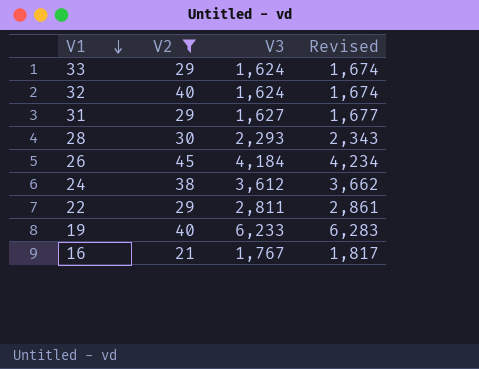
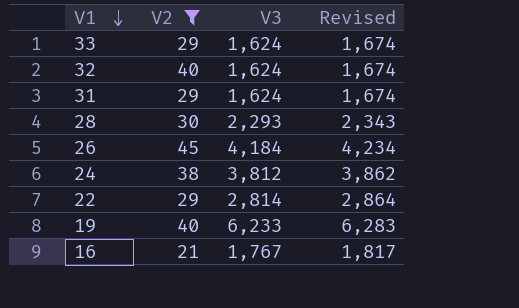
31 | V3: 1,627 -> 1,624
31 | Revised: 1,677 -> 1,674
24 | V3: 3,612 -> 3,812
24 | Revised: 3,662 -> 3,862
22 | V3: 2,811 -> 2,814
22 | Revised: 2,861 -> 2,864

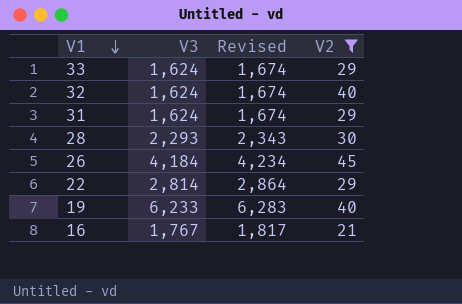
column V2 | position: 2 -> 4
row 24: 38 | 3,812 | 3,862 -> none

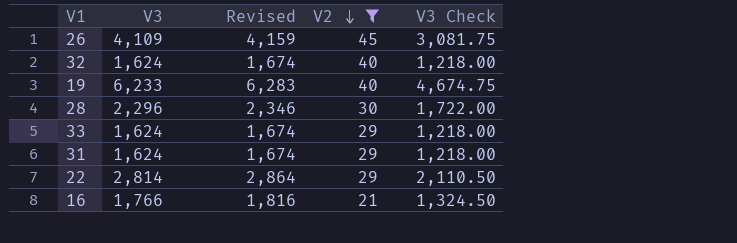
row order: V1 descending -> V2 descending
column V3 Check | formula: none -> [V3] * 0.75
26 | V3: 4,184 -> 4,109
26 | Revised: 4,234 -> 4,159
28 | V3: 2,293 -> 2,296
28 | Revised: 2,343 -> 2,346
16 | V3: 1,767 -> 1,766
16 | Revised: 1,817 -> 1,816

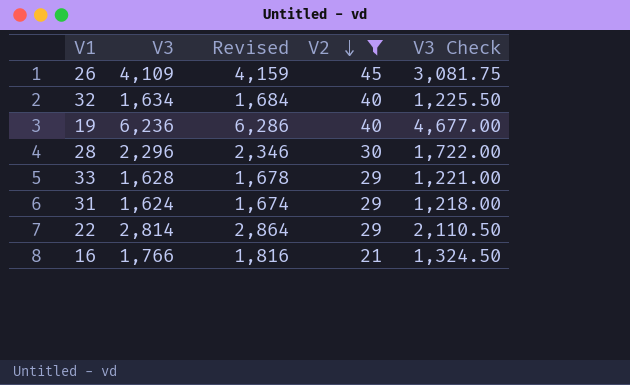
32 | V3: 1,624 -> 1,634
32 | Revised: 1,674 -> 1,684
32 | V3 Check: 1,218.00 -> 1,225.50
19 | V3: 6,233 -> 6,236
19 | Revised: 6,283 -> 6,286
19 | V3 Check: 4,674.75 -> 4,677.00
33 | V3: 1,624 -> 1,628
33 | Revised: 1,674 -> 1,678
33 | V3 Check: 1,218.00 -> 1,221.00

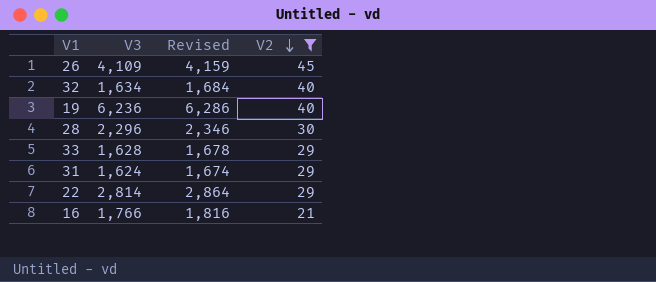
column V3 Check | formula: [V3] * 0.75 -> none

